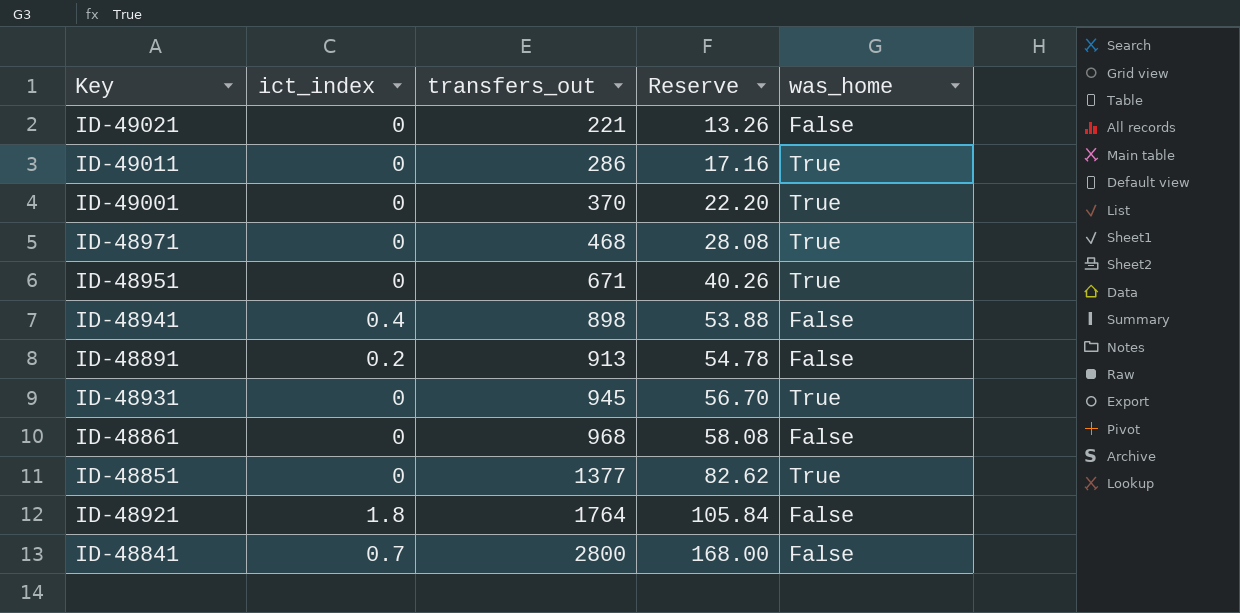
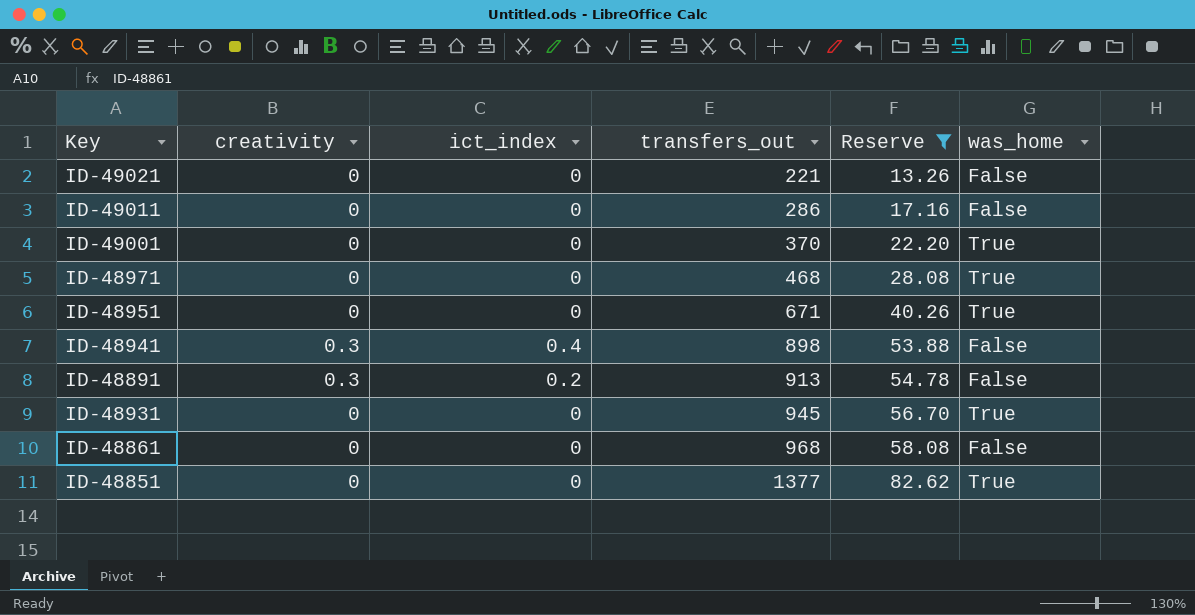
filter: none -> Reserve <= 82.62
column creativity | position: none -> 2
ID-49011 | was_home: True -> False

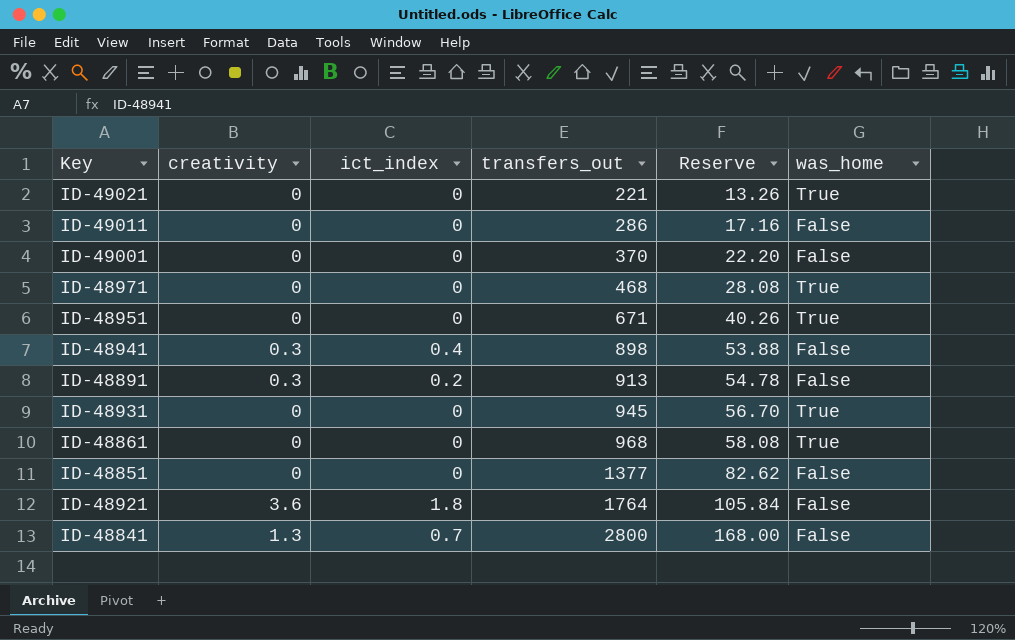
filter: Reserve <= 82.62 -> none
ID-49021 | was_home: False -> True
ID-49001 | was_home: True -> False
ID-48861 | was_home: False -> True
ID-48851 | was_home: True -> False

